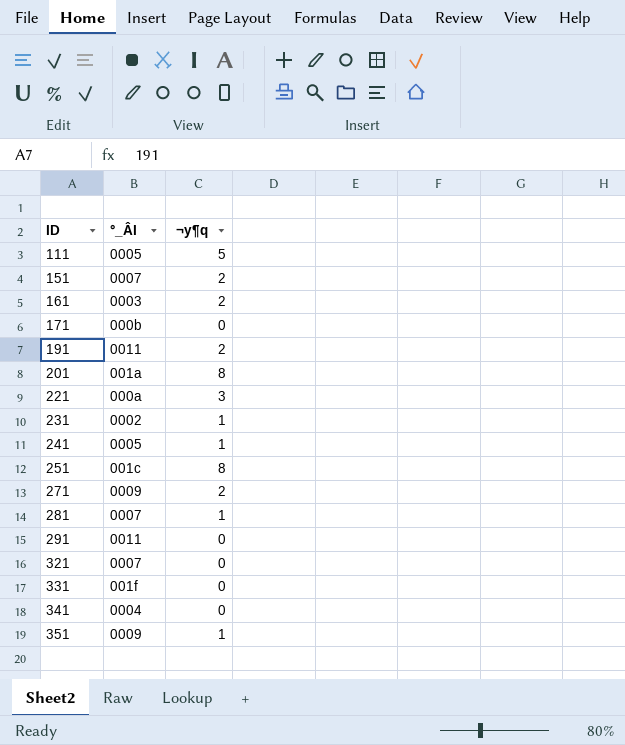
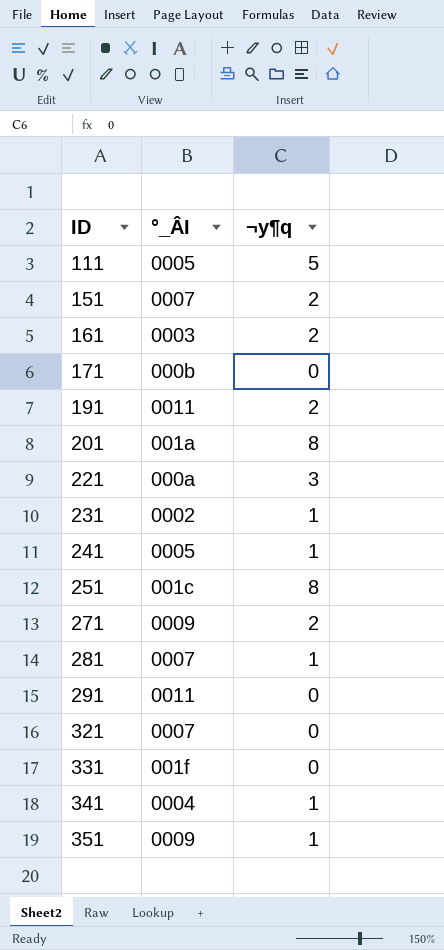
341 | ¬y¶q: 0 -> 1

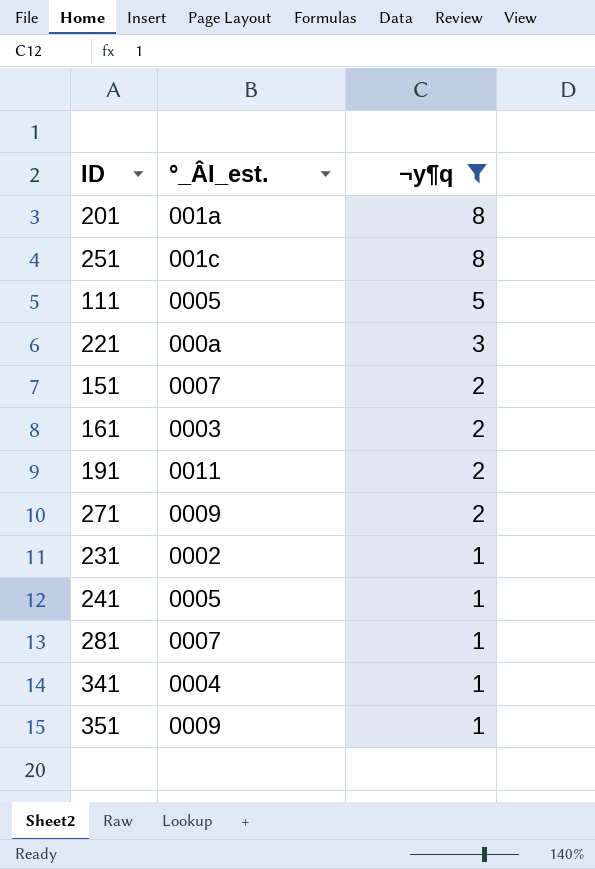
filter: none -> ¬y¶q != 0
row order: ID ascending -> ¬y¶q descending
column name: °_ÂI -> °_ÂI_est.

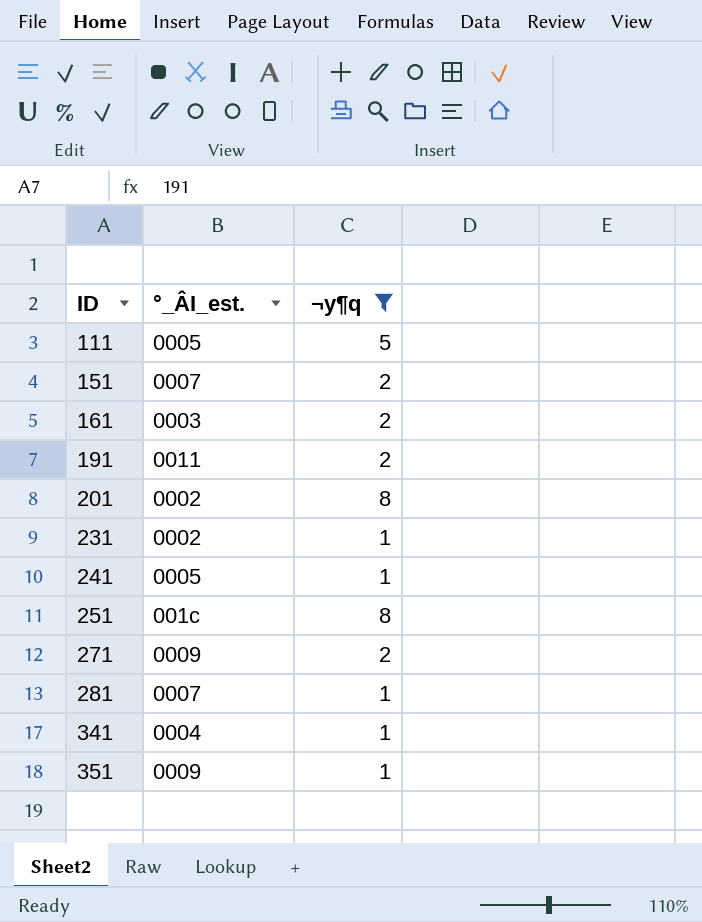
row order: ¬y¶q descending -> ID ascending
row 221: 000a | 3 -> none
201 | °_ÂI_est.: 001a -> 0002

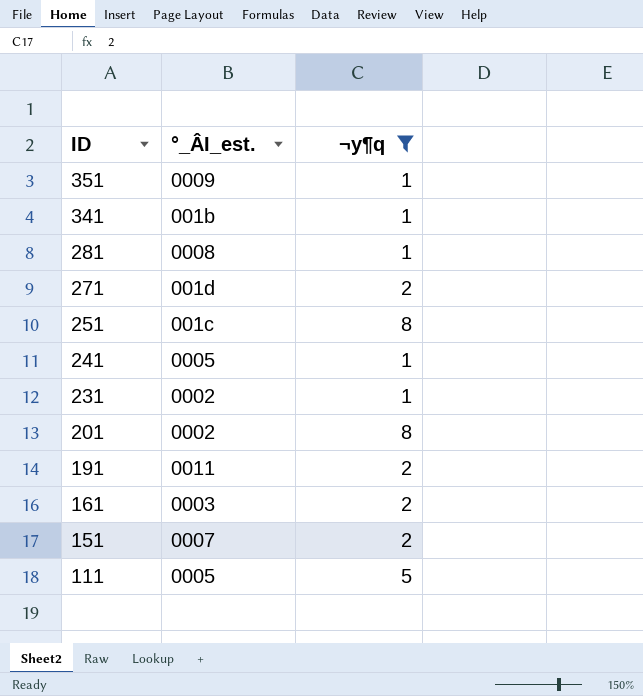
row order: ID ascending -> ID descending
341 | °_ÂI_est.: 0004 -> 001b
281 | °_ÂI_est.: 0007 -> 0008
271 | °_ÂI_est.: 0009 -> 001d

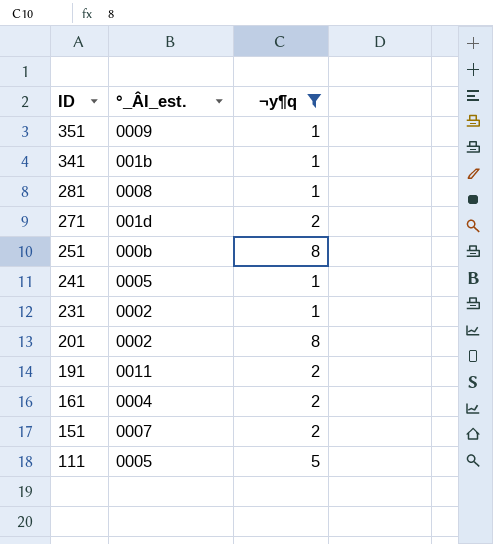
251 | °_ÂI_est.: 001c -> 000b
161 | °_ÂI_est.: 0003 -> 0004

